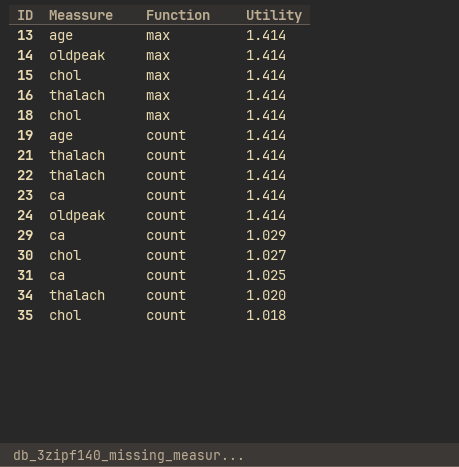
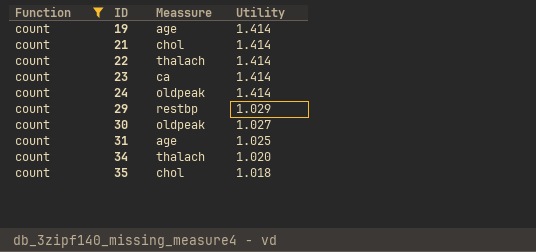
filter: none -> Function = count
column Function | position: 3 -> 1
21 | Meassure: thalach -> chol
29 | Meassure: ca -> restbp
30 | Meassure: chol -> oldpeak
31 | Meassure: ca -> age

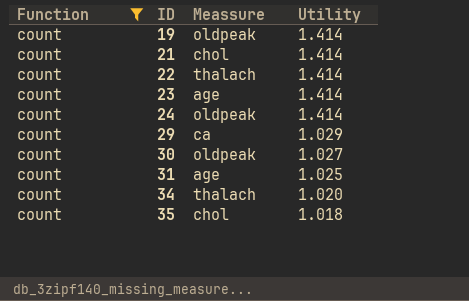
19 | Meassure: age -> oldpeak
23 | Meassure: ca -> age
29 | Meassure: restbp -> ca

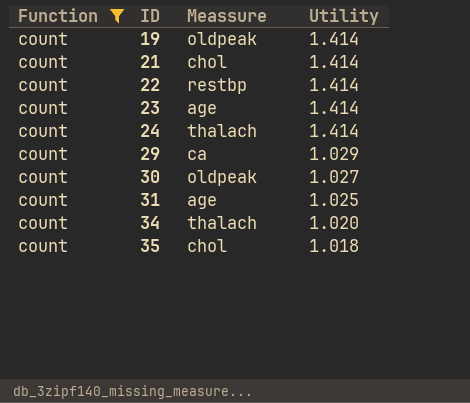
22 | Meassure: thalach -> restbp
24 | Meassure: oldpeak -> thalach

